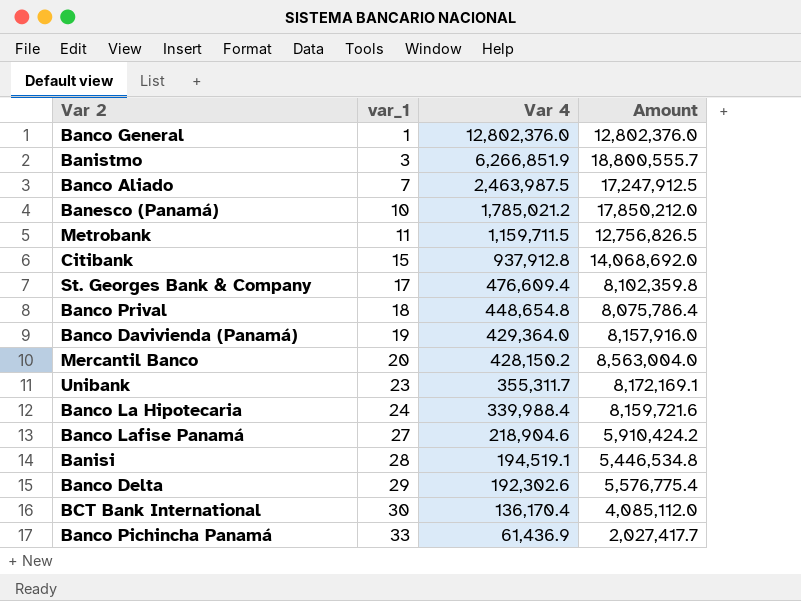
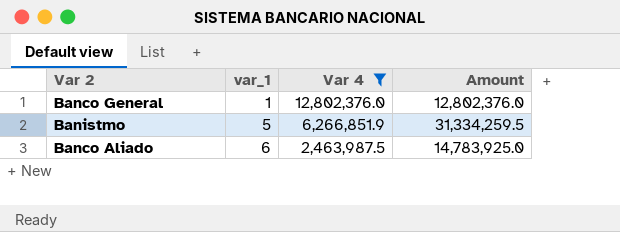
filter: none -> Var 4 >= 2,463,987.5
Banistmo | var_1: 3 -> 5
Banistmo | Amount: 18,800,555.7 -> 31,334,259.5
Banco Aliado | var_1: 7 -> 6
Banco Aliado | Amount: 17,247,912.5 -> 14,783,925.0

